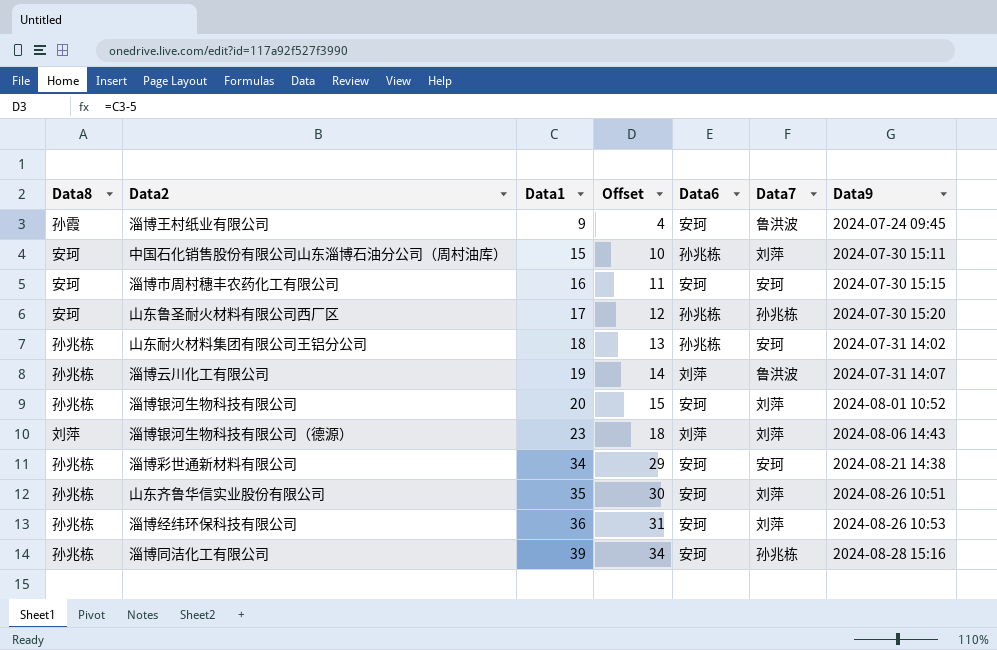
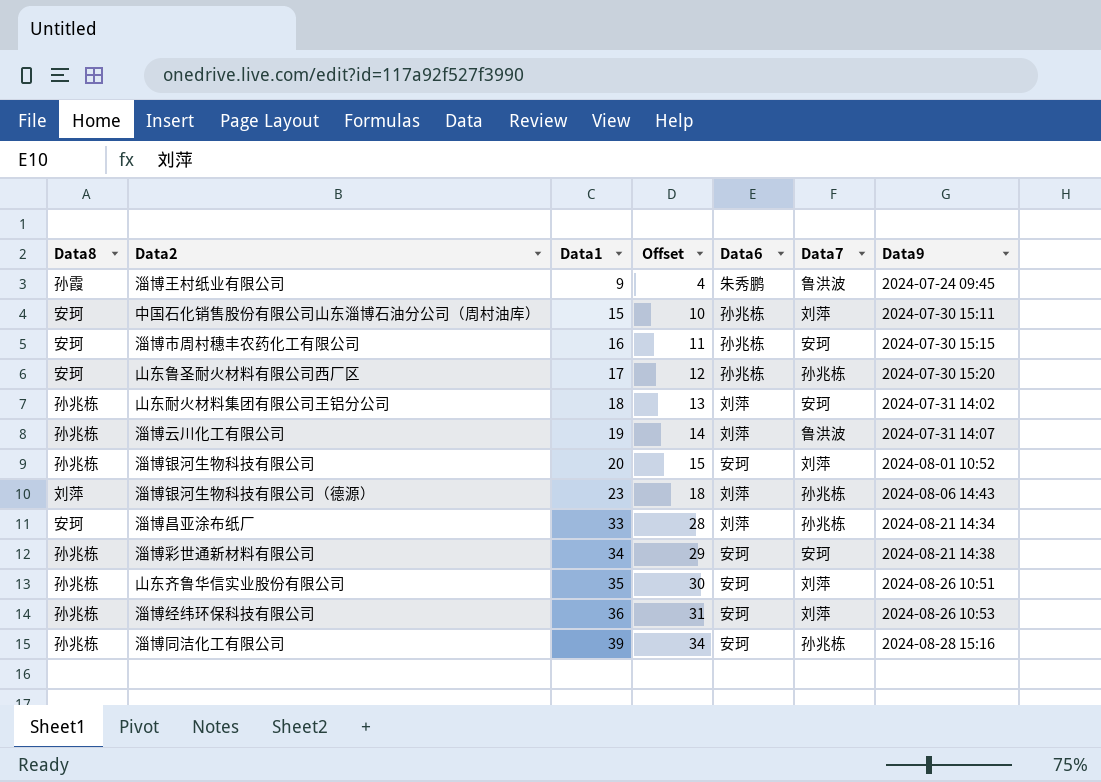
淄博王村纸业有限公司 | Data6: 安珂 -> 朱秀鹏
淄博市周村穗丰农药化工有限公司 | Data6: 安珂 -> 孙兆栋
山东耐火材料集团有限公司王铝分公司 | Data6: 孙兆栋 -> 刘萍
淄博银河生物科技有限公司（德源） | Data7: 刘萍 -> 孙兆栋
row 淄博昌亚涂布纸厂: none -> 安珂 | 33 | 28 | 刘萍 | 孙兆栋 | 2024-08-21 14:34

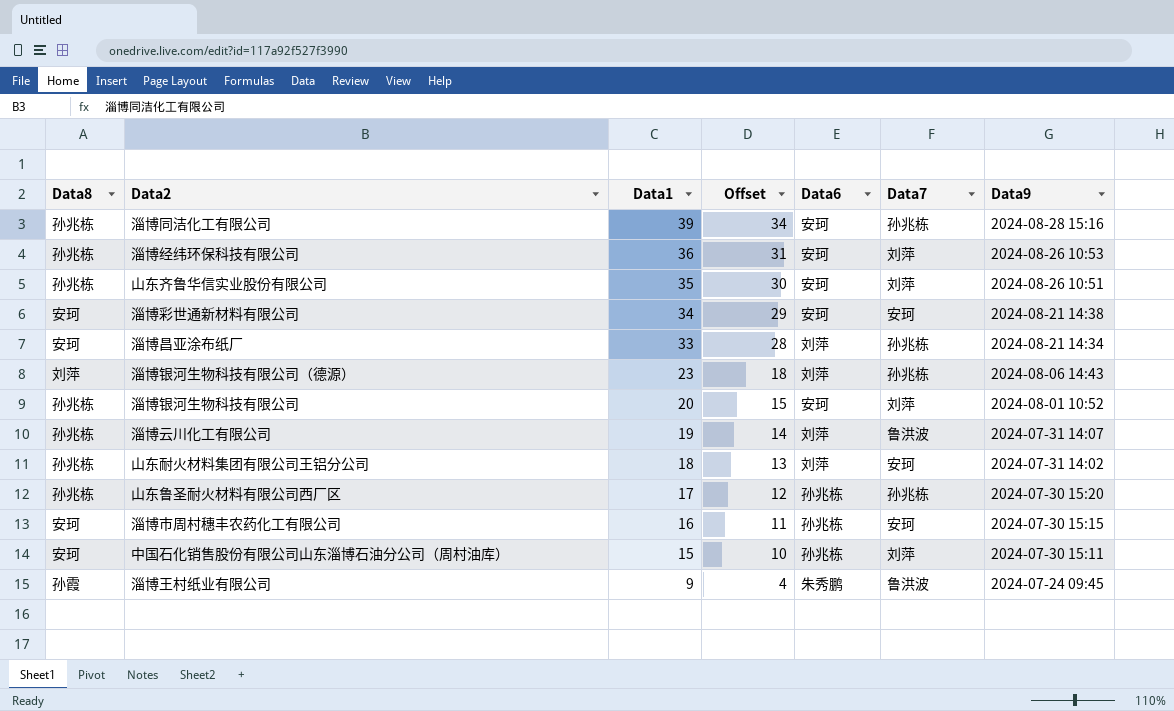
row order: Data1 ascending -> Data1 descending
淄博彩世通新材料有限公司 | Data8: 孙兆栋 -> 安珂
山东鲁圣耐火材料有限公司西厂区 | Data8: 安珂 -> 孙兆栋

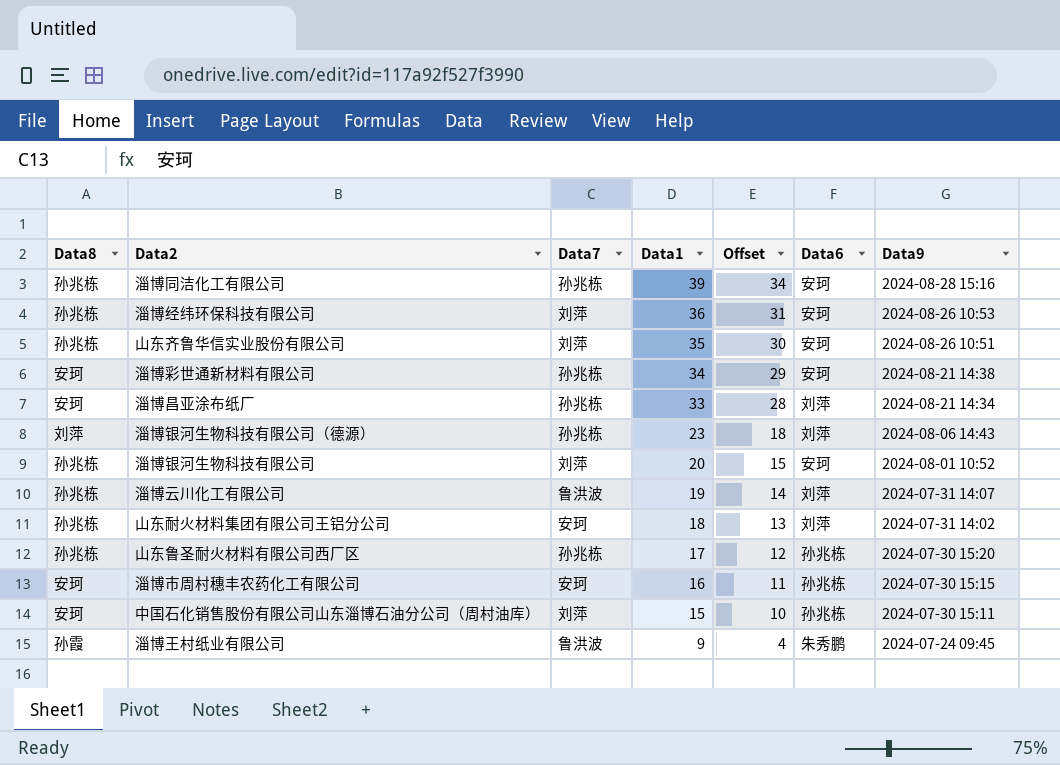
column Data7 | position: 6 -> 3
淄博彩世通新材料有限公司 | Data7: 安珂 -> 孙兆栋

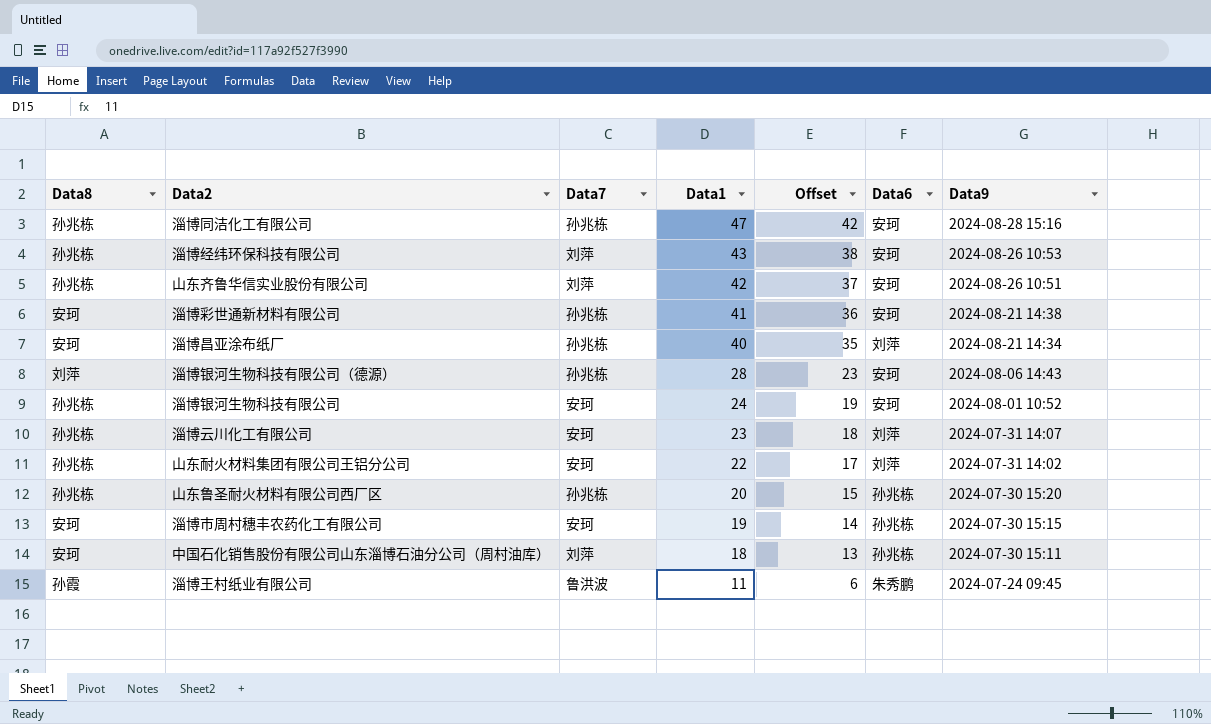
淄博同洁化工有限公司 | Data1: 39 -> 47
淄博同洁化工有限公司 | Offset: 34 -> 42
淄博经纬环保科技有限公司 | Data1: 36 -> 43
淄博经纬环保科技有限公司 | Offset: 31 -> 38
山东齐鲁华信实业股份有限公司 | Data1: 35 -> 42
山东齐鲁华信实业股份有限公司 | Offset: 30 -> 37
淄博彩世通新材料有限公司 | Data1: 34 -> 41
淄博彩世通新材料有限公司 | Offset: 29 -> 36
淄博昌亚涂布纸厂 | Data1: 33 -> 40
淄博昌亚涂布纸厂 | Offset: 28 -> 35
淄博银河生物科技有限公司（德源） | Data1: 23 -> 28
淄博银河生物科技有限公司（德源） | Offset: 18 -> 23
淄博银河生物科技有限公司（德源） | Data6: 刘萍 -> 安珂
淄博银河生物科技有限公司 | Data7: 刘萍 -> 安珂
淄博银河生物科技有限公司 | Data1: 20 -> 24
淄博银河生物科技有限公司 | Offset: 15 -> 19
淄博云川化工有限公司 | Data7: 鲁洪波 -> 安珂
淄博云川化工有限公司 | Data1: 19 -> 23
淄博云川化工有限公司 | Offset: 14 -> 18
山东耐火材料集团有限公司王铝分公司 | Data1: 18 -> 22
山东耐火材料集团有限公司王铝分公司 | Offset: 13 -> 17
山东鲁圣耐火材料有限公司西厂区 | Data1: 17 -> 20
山东鲁圣耐火材料有限公司西厂区 | Offset: 12 -> 15
淄博市周村穗丰农药化工有限公司 | Data1: 16 -> 19
淄博市周村穗丰农药化工有限公司 | Offset: 11 -> 14
中国石化销售股份有限公司山东淄博石油分公司（周村油库） | Data1: 15 -> 18
中国石化销售股份有限公司山东淄博石油分公司（周村油库） | Offset: 10 -> 13
淄博王村纸业有限公司 | Data1: 9 -> 11
淄博王村纸业有限公司 | Offset: 4 -> 6

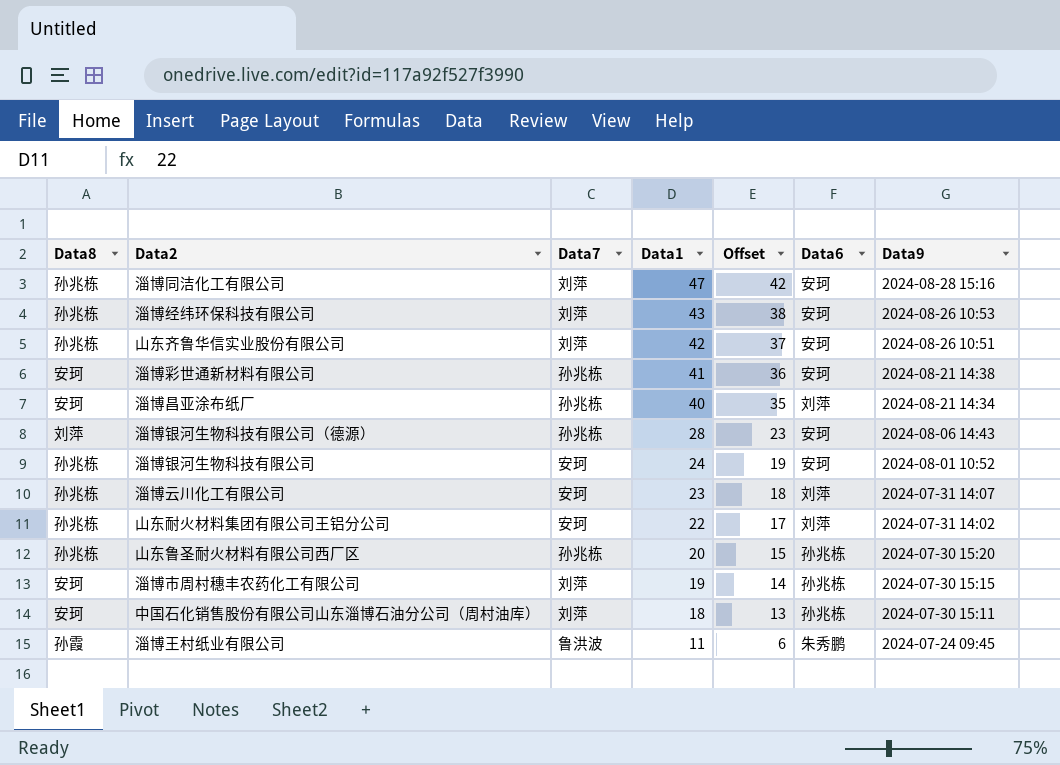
淄博同洁化工有限公司 | Data7: 孙兆栋 -> 刘萍
淄博市周村穗丰农药化工有限公司 | Data7: 安珂 -> 刘萍

